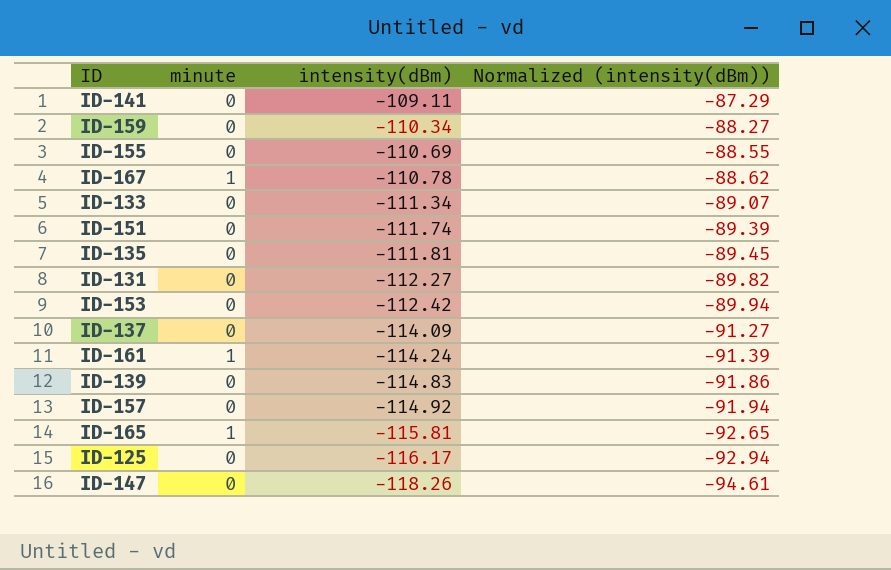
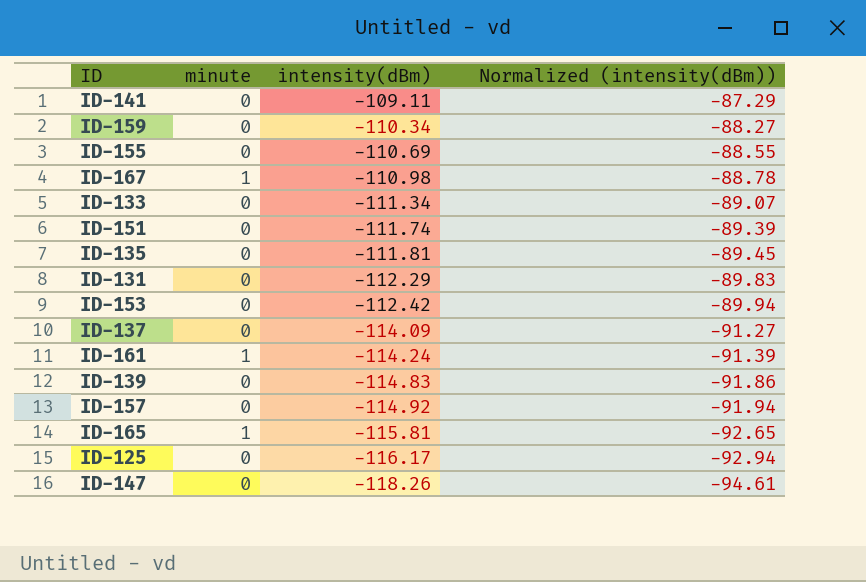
ID-167 | intensity(dBm): -110.78 -> -110.98
ID-167 | Normalized (intensity(dBm)): -88.62 -> -88.78
ID-131 | intensity(dBm): -112.27 -> -112.29
ID-131 | Normalized (intensity(dBm)): -89.82 -> -89.83

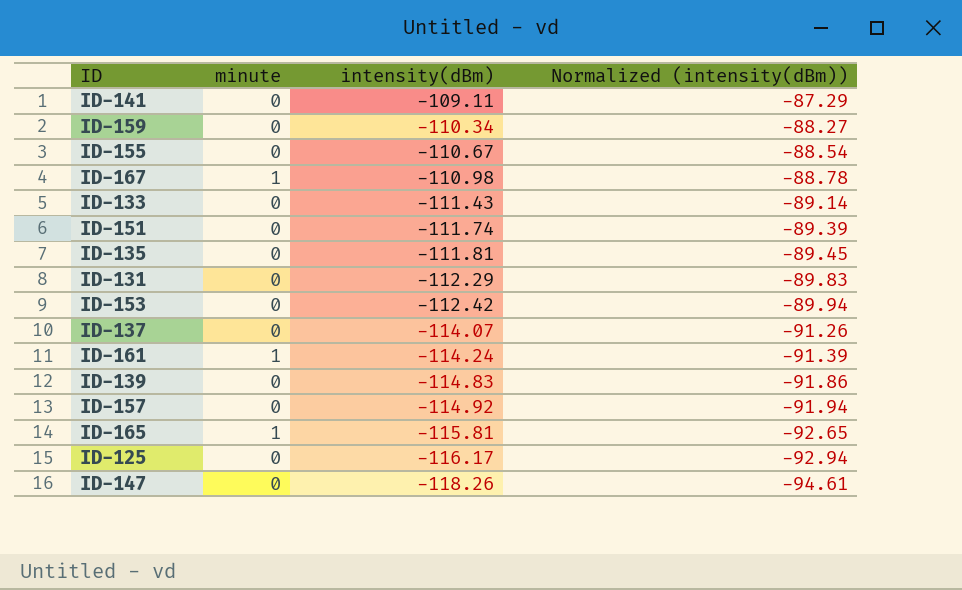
ID-155 | intensity(dBm): -110.69 -> -110.67
ID-155 | Normalized (intensity(dBm)): -88.55 -> -88.54
ID-133 | intensity(dBm): -111.34 -> -111.43
ID-133 | Normalized (intensity(dBm)): -89.07 -> -89.14
ID-137 | intensity(dBm): -114.09 -> -114.07
ID-137 | Normalized (intensity(dBm)): -91.27 -> -91.26

